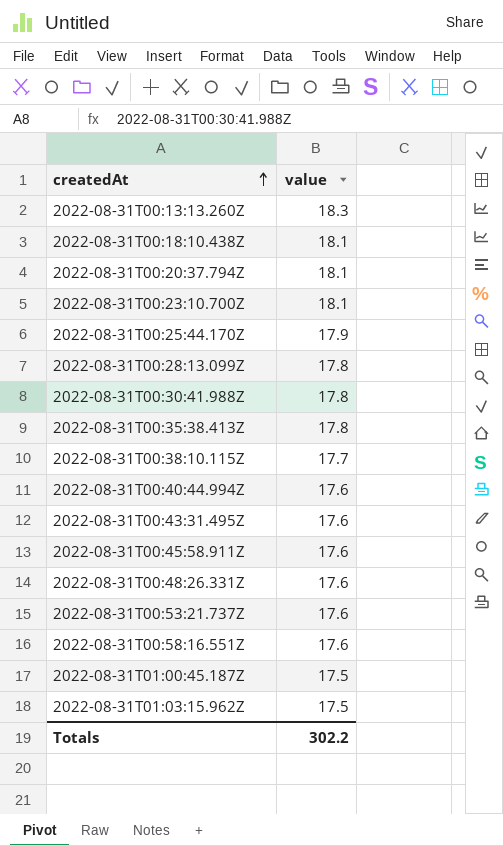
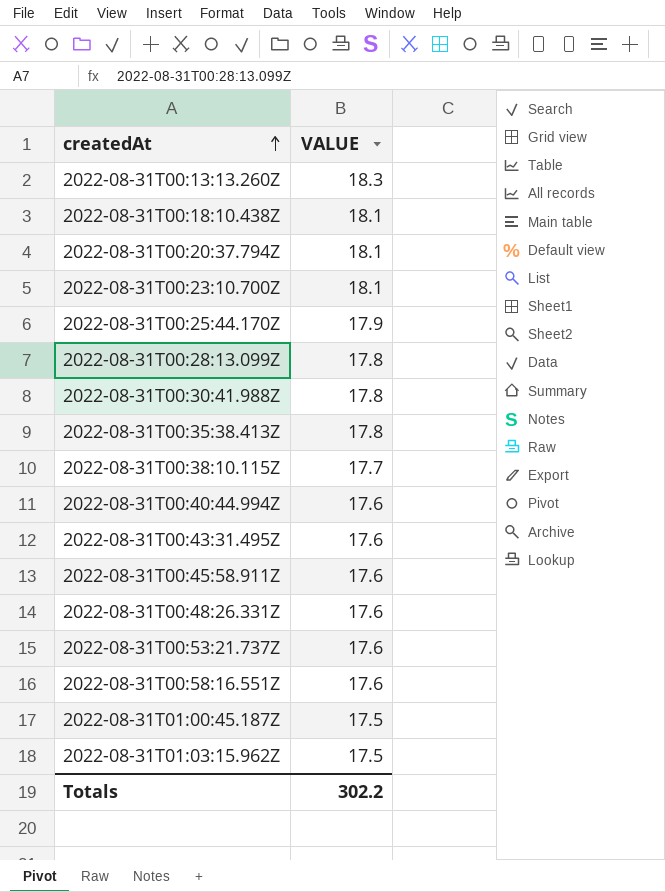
column name: value -> VALUE

